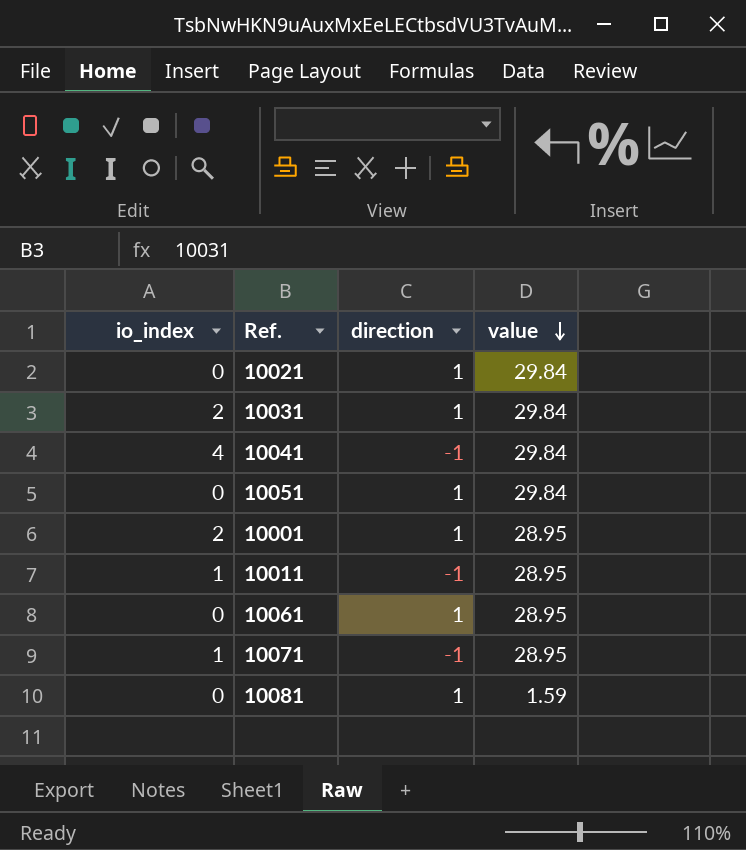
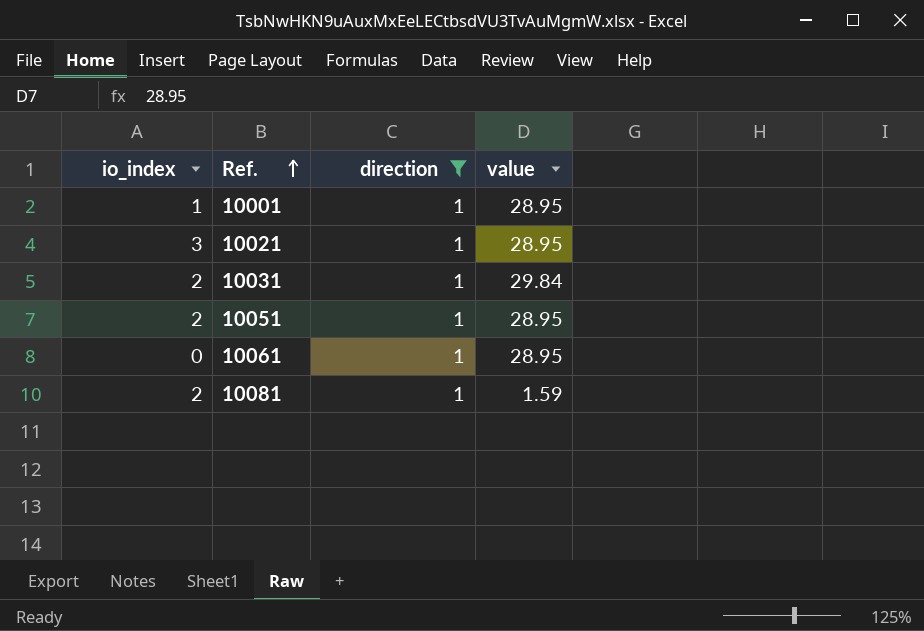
filter: none -> direction = 1
row order: value descending -> Ref. ascending
10001 | io_index: 2 -> 1
10021 | io_index: 0 -> 3
10021 | value: 29.84 -> 28.95
10051 | io_index: 0 -> 2
10051 | value: 29.84 -> 28.95
10081 | io_index: 0 -> 2

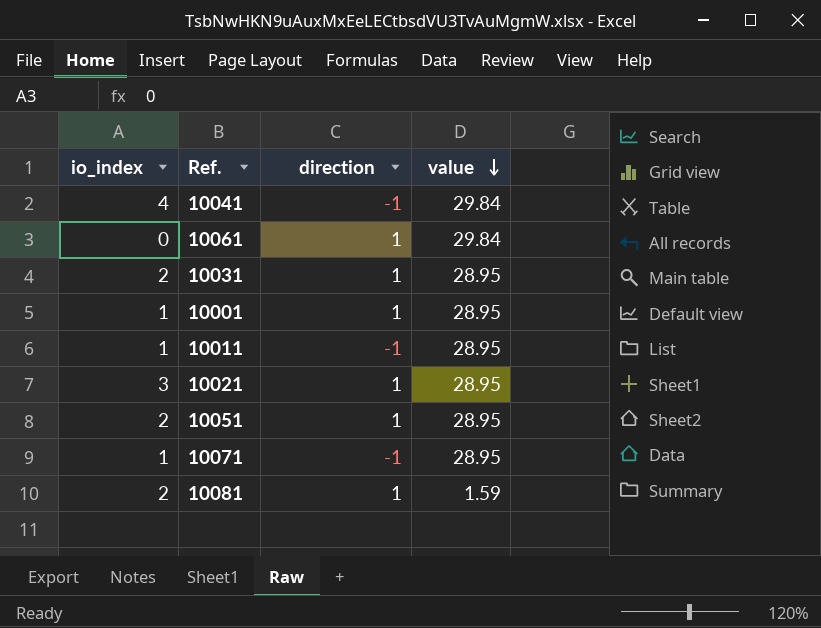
filter: direction = 1 -> none
row order: Ref. ascending -> value descending
10061 | value: 28.95 -> 29.84
10031 | value: 29.84 -> 28.95

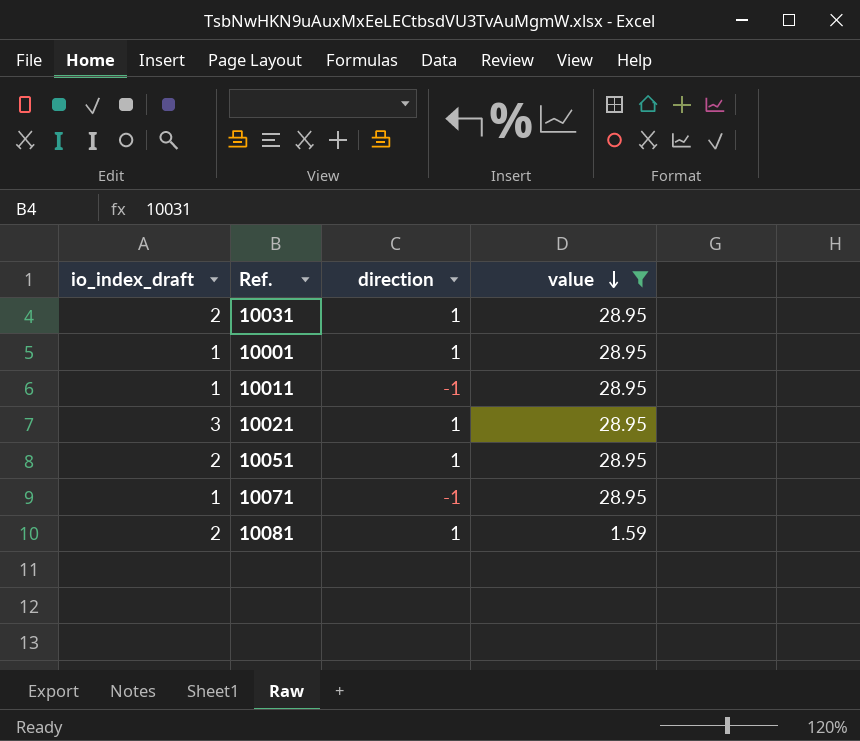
filter: none -> value != 29.84
column name: io_index -> io_index_draft

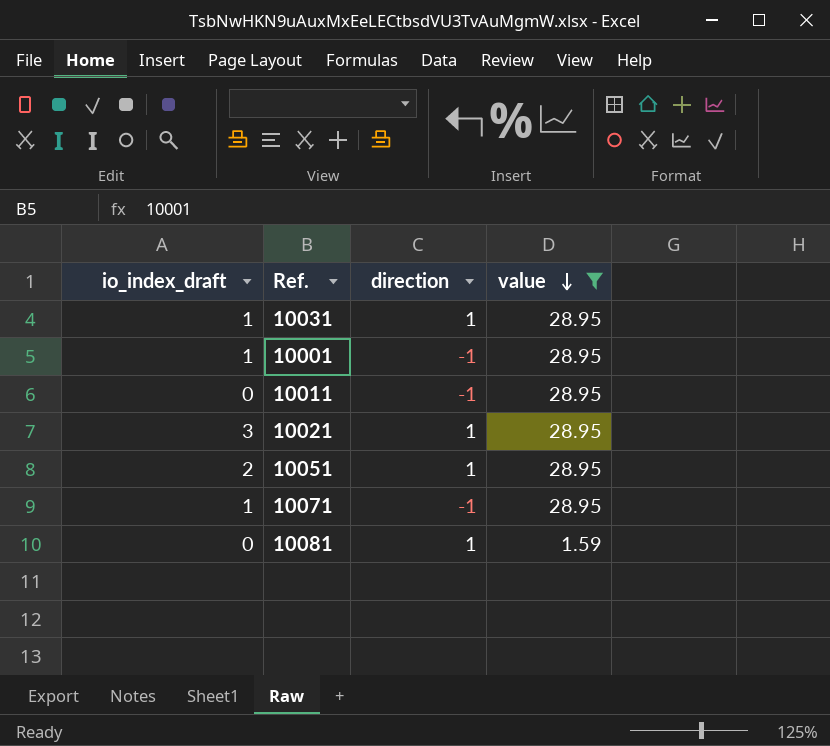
10031 | io_index_draft: 2 -> 1
10001 | direction: 1 -> -1
10011 | io_index_draft: 1 -> 0
10081 | io_index_draft: 2 -> 0

